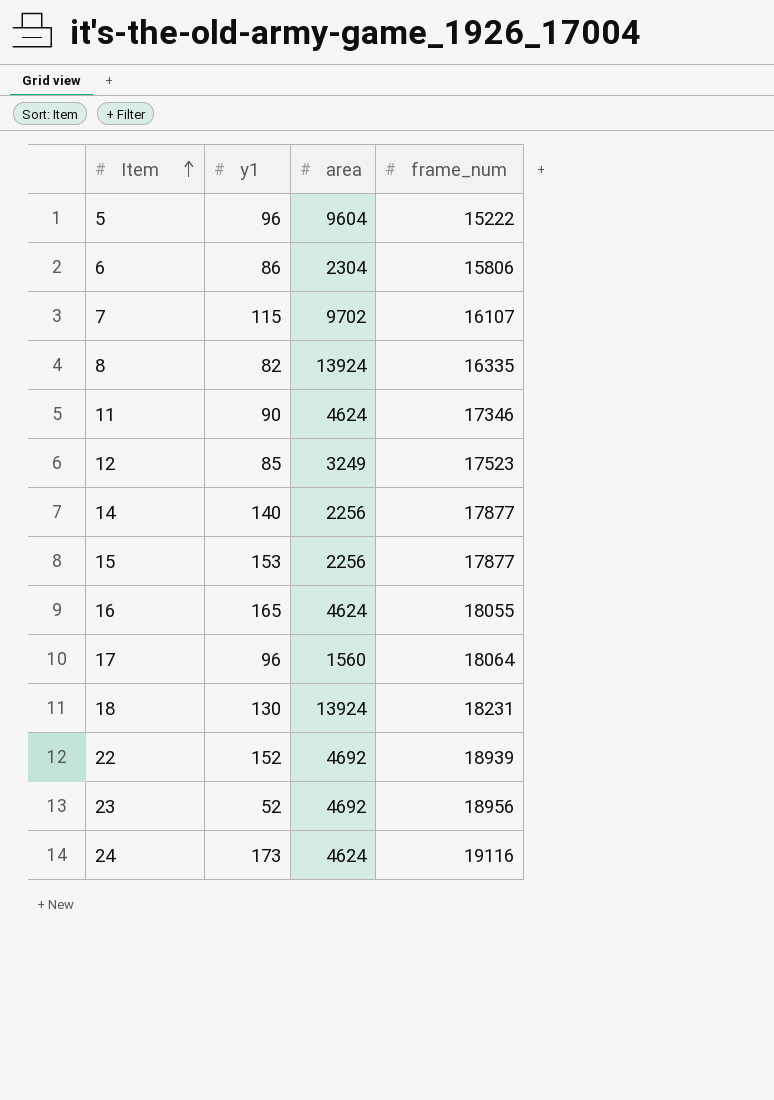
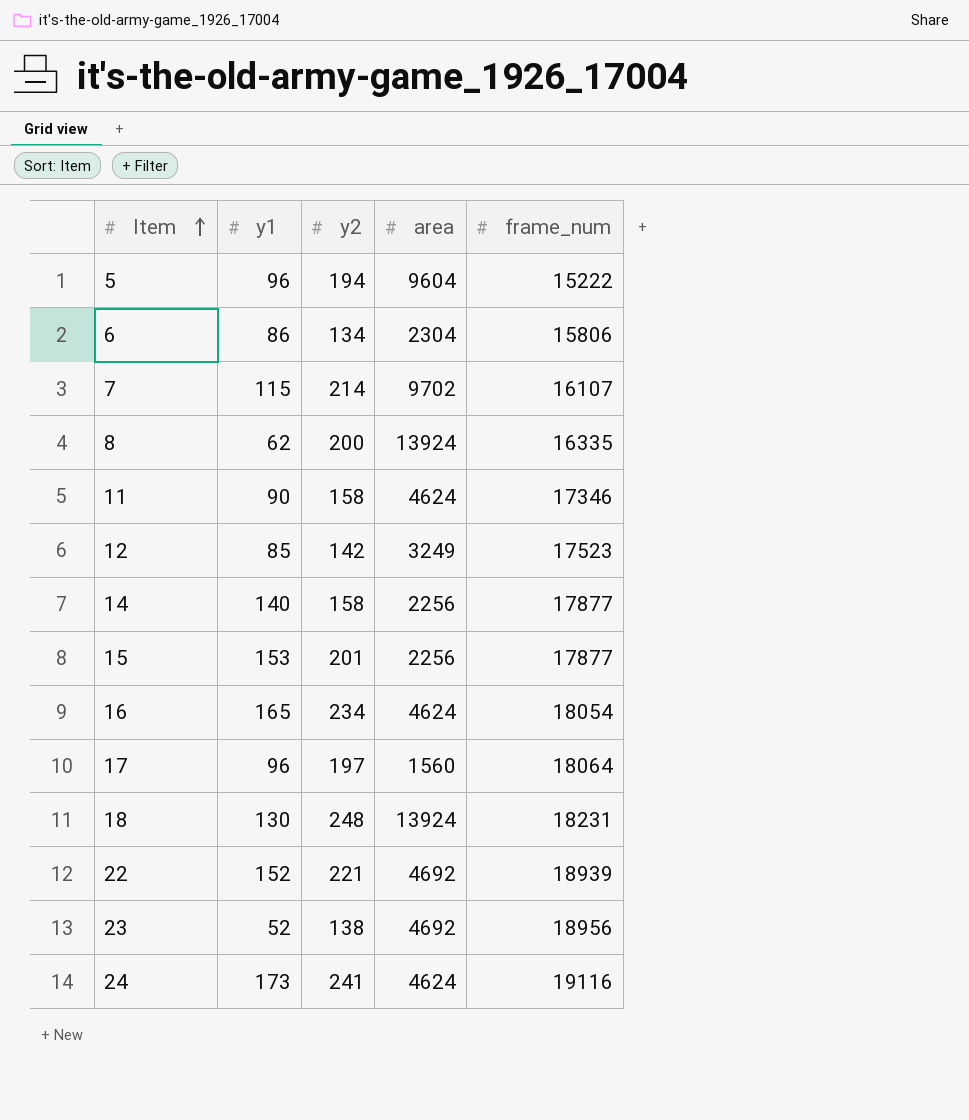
column y2 | position: none -> 3
8 | y1: 82 -> 62
16 | frame_num: 18055 -> 18054

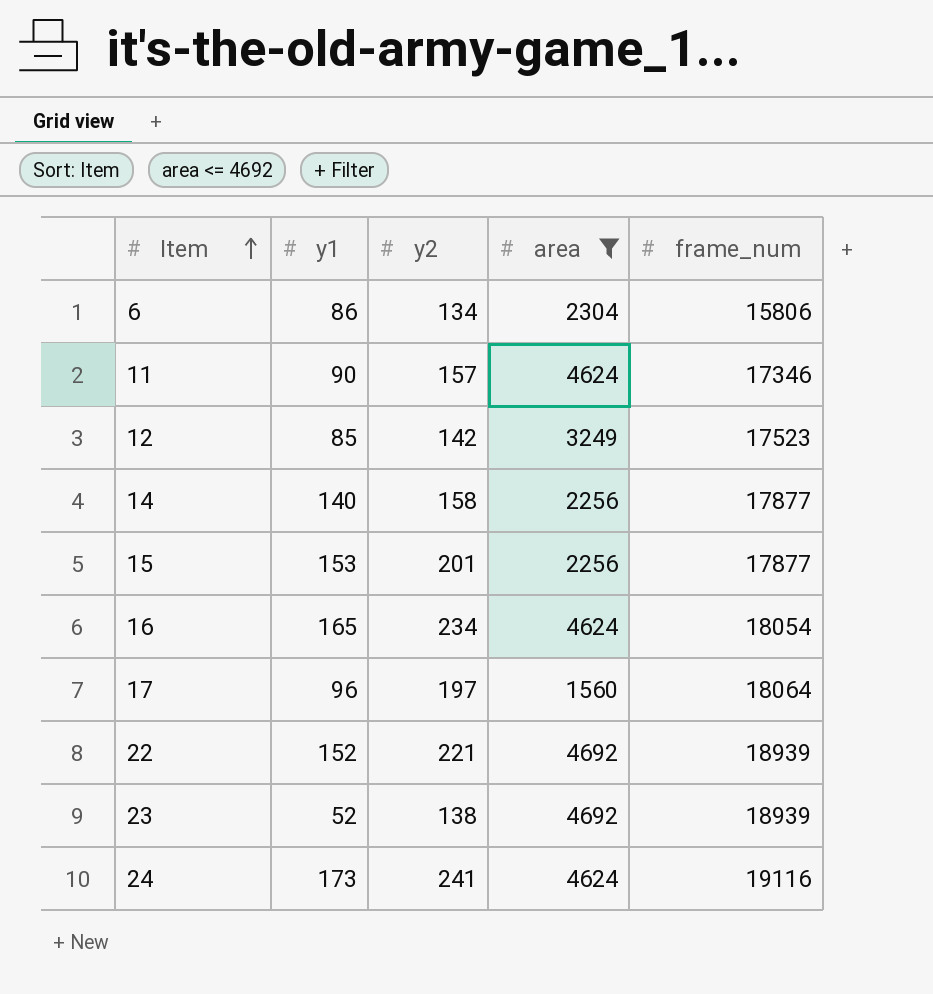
filter: none -> area <= 4692
11 | y2: 158 -> 157
23 | frame_num: 18956 -> 18939

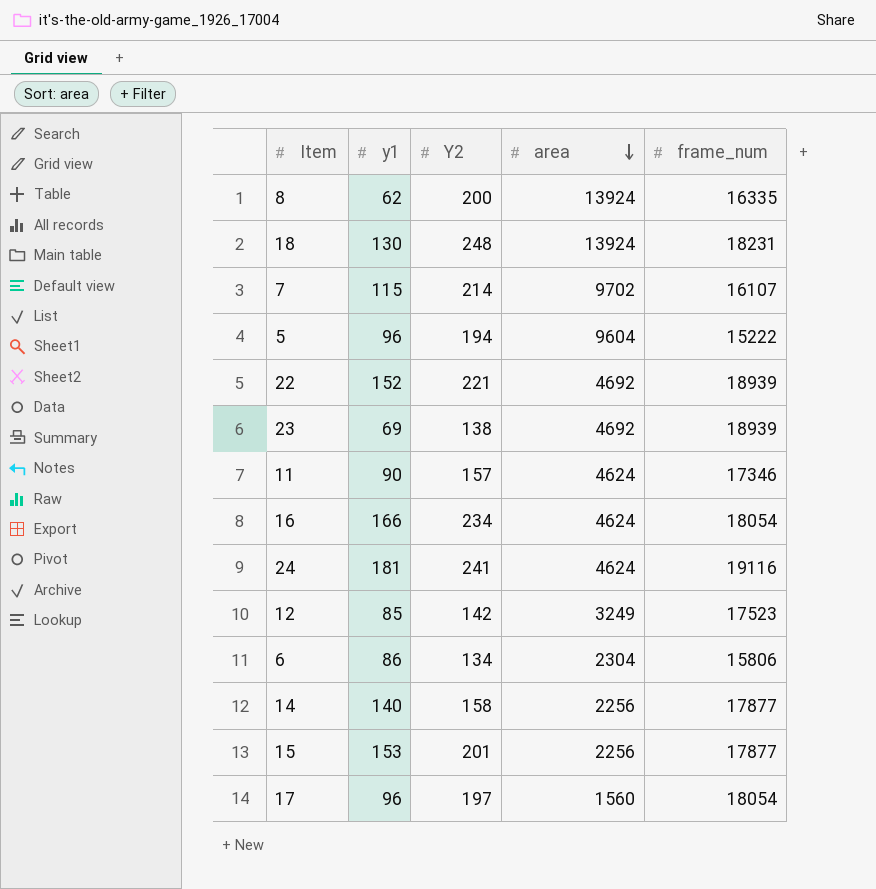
filter: area <= 4692 -> none
row order: Item ascending -> area descending
column name: y2 -> Y2
23 | y1: 52 -> 69
16 | y1: 165 -> 166
24 | y1: 173 -> 181
17 | frame_num: 18064 -> 18054

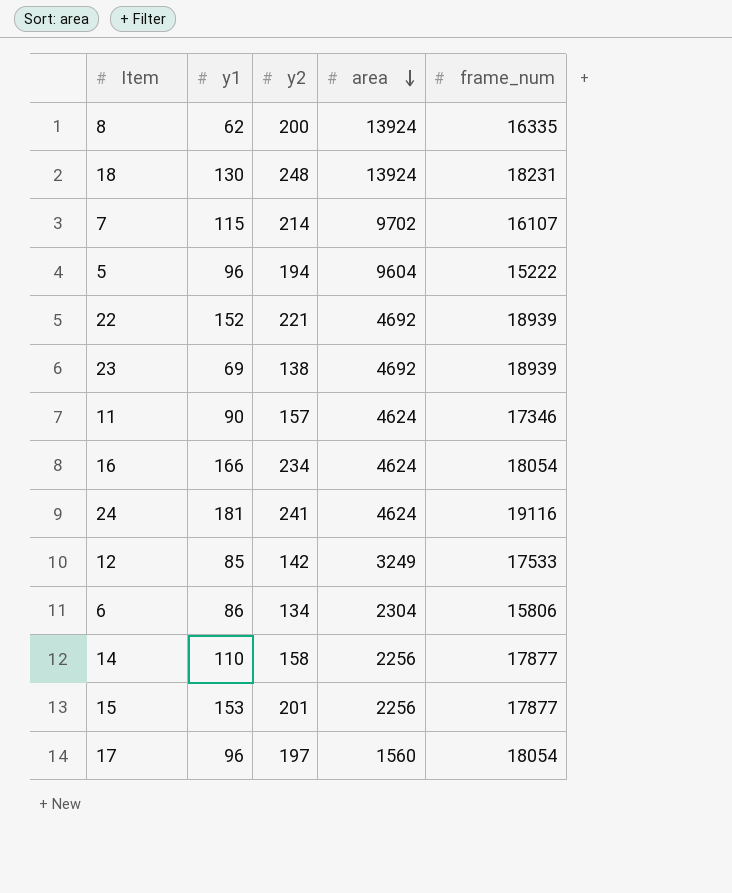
column name: Y2 -> y2
12 | frame_num: 17523 -> 17533
14 | y1: 140 -> 110

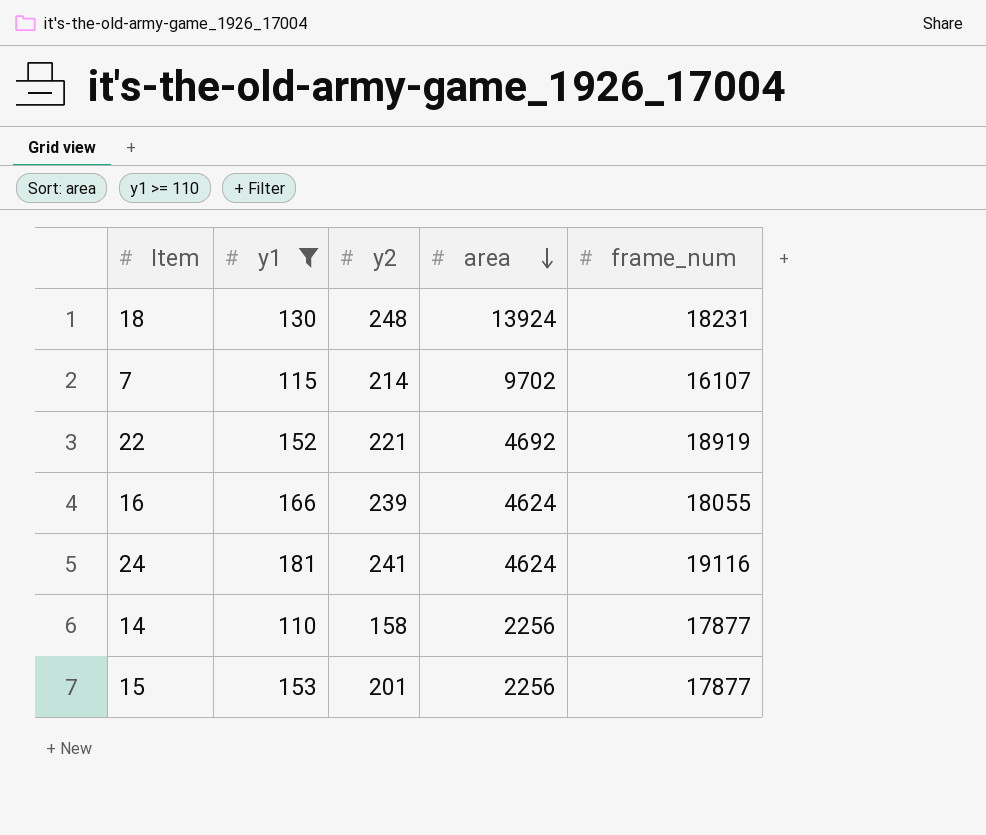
filter: none -> y1 >= 110
22 | frame_num: 18939 -> 18919
16 | y2: 234 -> 239
16 | frame_num: 18054 -> 18055

